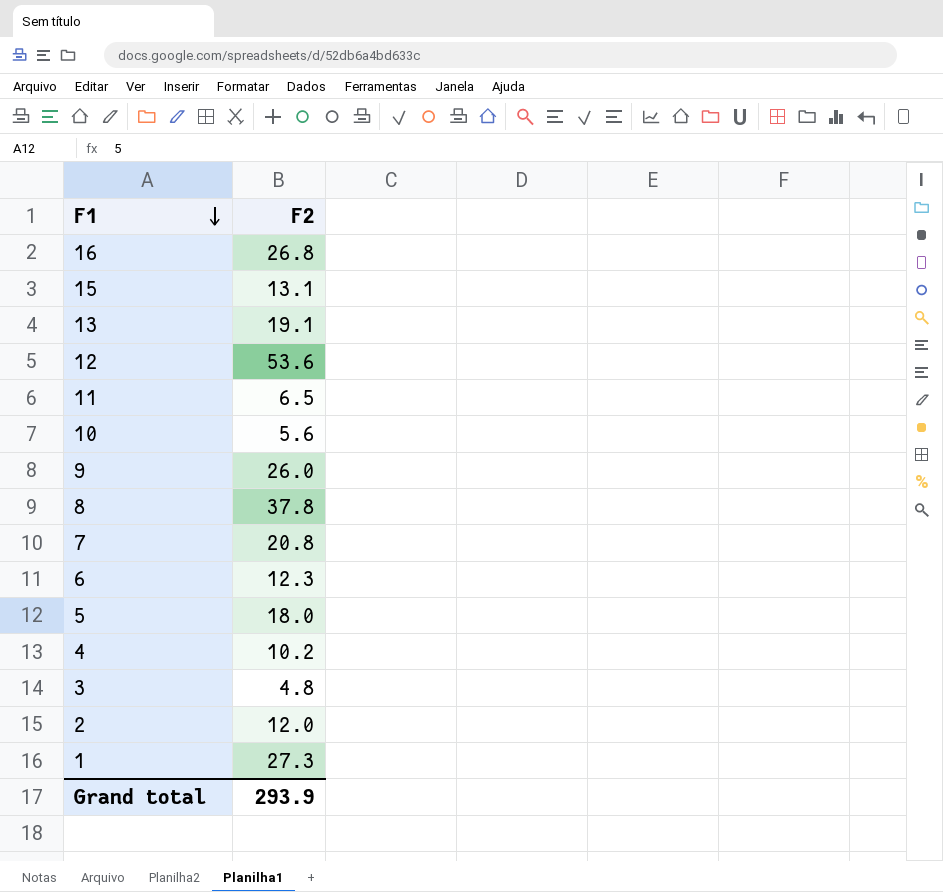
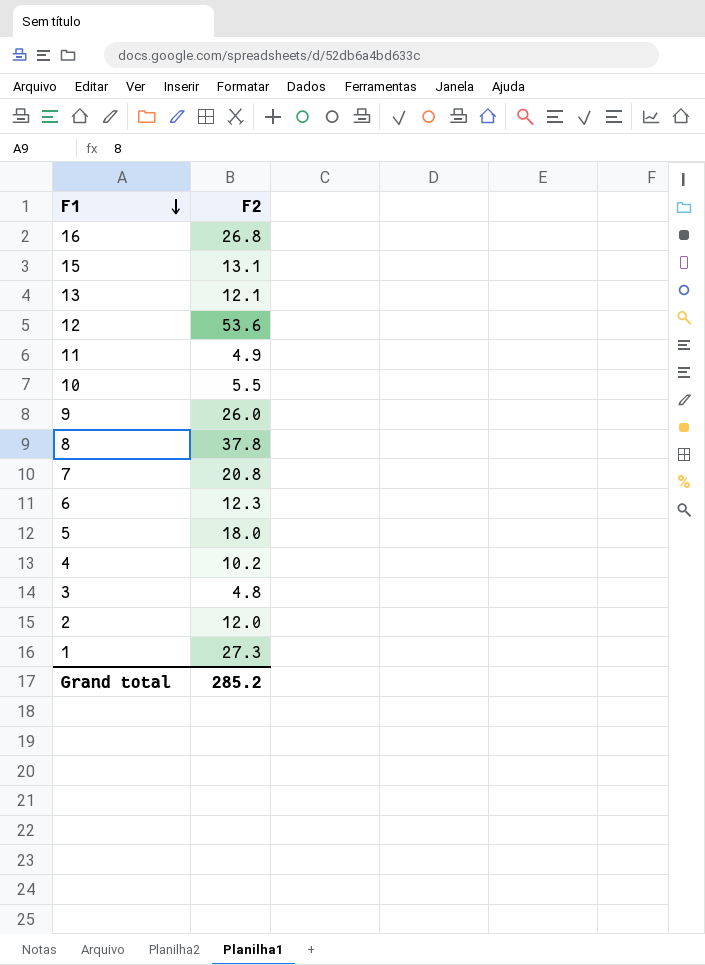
13 | F2: 19.1 -> 12.1
11 | F2: 6.5 -> 4.9
10 | F2: 5.6 -> 5.5
Grand total | F2: 293.9 -> 285.2

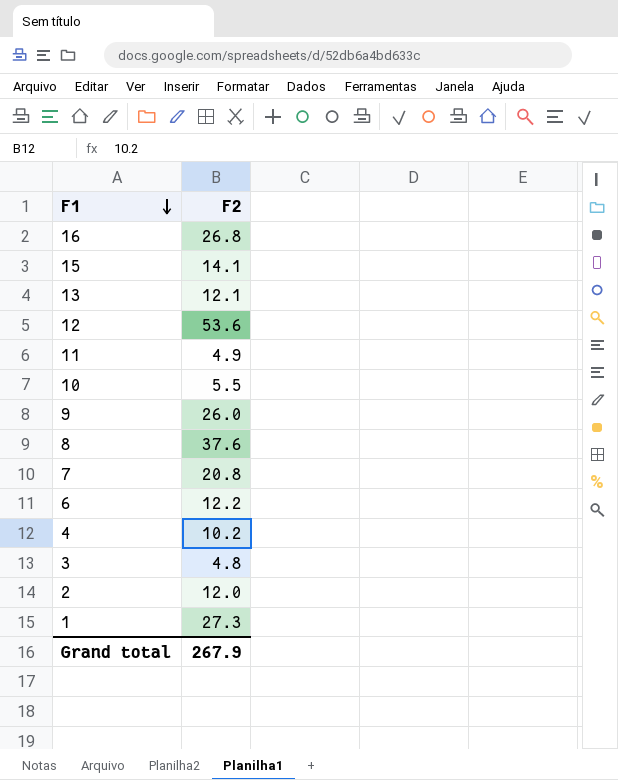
row 5: 18.0 -> none
15 | F2: 13.1 -> 14.1
8 | F2: 37.8 -> 37.6
6 | F2: 12.3 -> 12.2
Grand total | F2: 285.2 -> 267.9

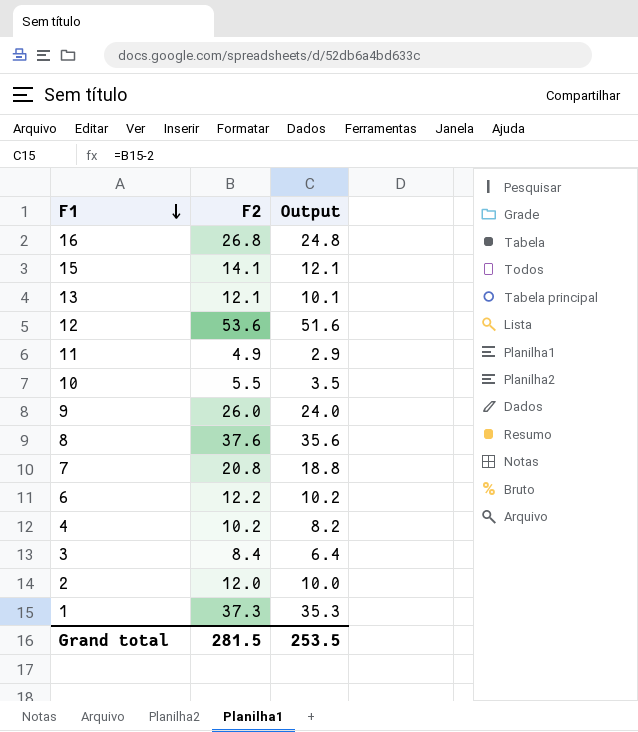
column Output | formula: none -> [F2] - 2
3 | F2: 4.8 -> 8.4
1 | F2: 27.3 -> 37.3
Grand total | F2: 267.9 -> 281.5

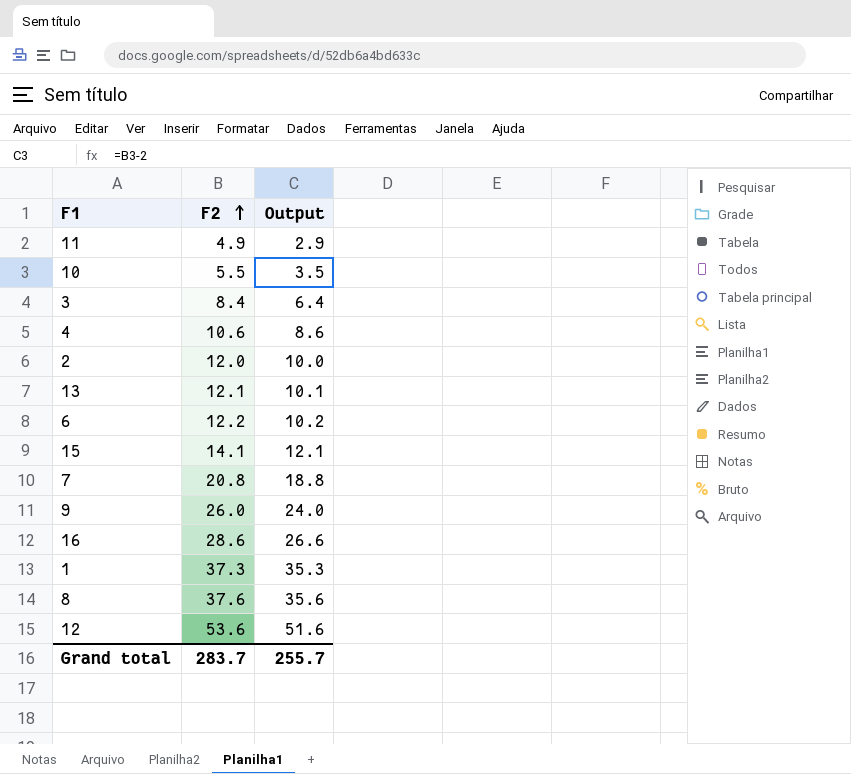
row order: F1 descending -> F2 ascending
4 | F2: 10.2 -> 10.6
4 | Output: 8.2 -> 8.6
16 | F2: 26.8 -> 28.6
16 | Output: 24.8 -> 26.6
Grand total | F2: 281.5 -> 283.7
Grand total | Output: 253.5 -> 255.7

